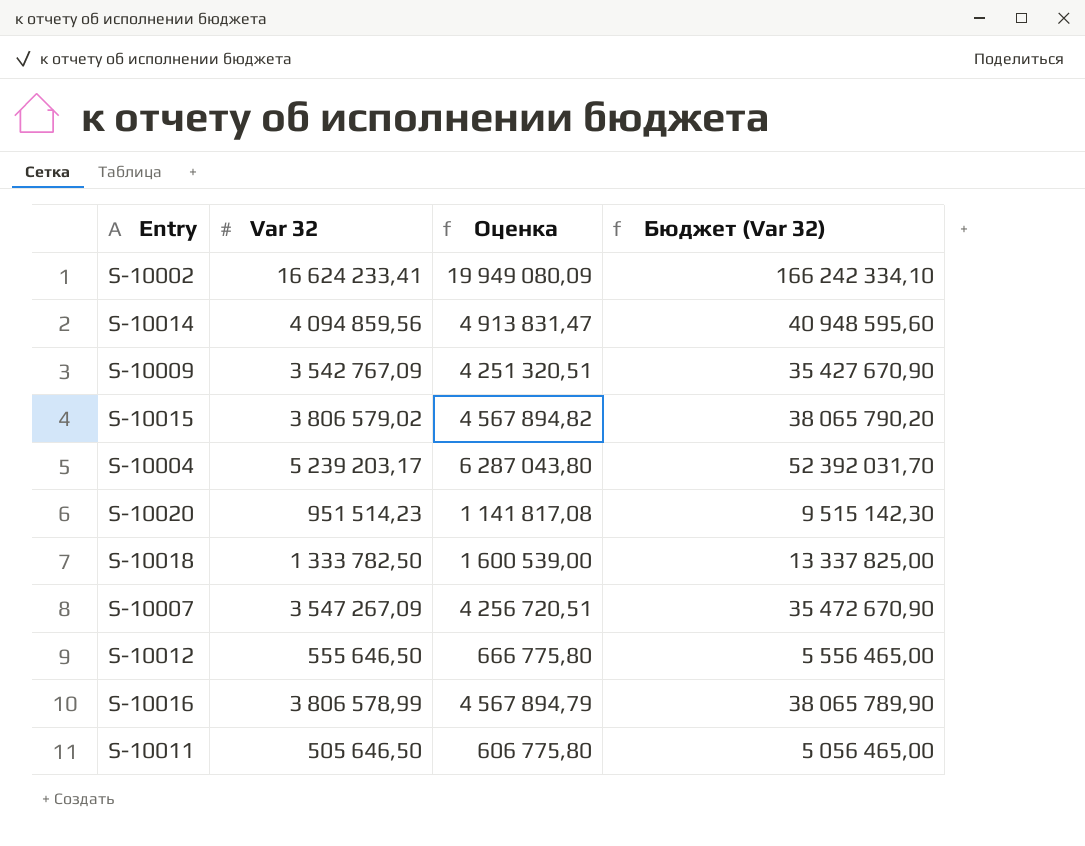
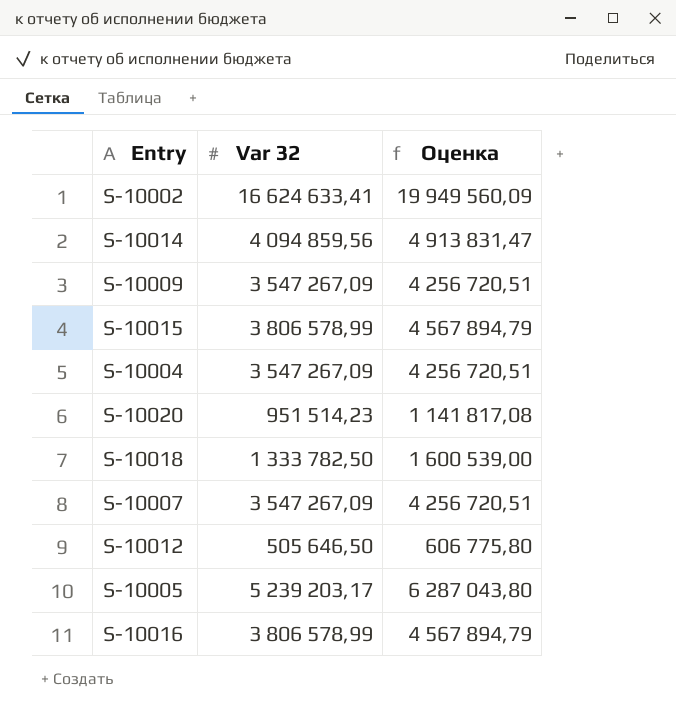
column Бюджет (Var 32) | formula: [Var 32] * 10 -> none
row S-10011: 505 646,50 | 606 775,80 | 5 056 465,00 -> none
S-10002 | Var 32: 16 624 233,41 -> 16 624 633,41
S-10002 | Оценка: 19 949 080,09 -> 19 949 560,09
S-10009 | Var 32: 3 542 767,09 -> 3 547 267,09
S-10009 | Оценка: 4 251 320,51 -> 4 256 720,51
S-10015 | Var 32: 3 806 579,02 -> 3 806 578,99
S-10015 | Оценка: 4 567 894,82 -> 4 567 894,79
S-10004 | Var 32: 5 239 203,17 -> 3 547 267,09
S-10004 | Оценка: 6 287 043,80 -> 4 256 720,51
S-10012 | Var 32: 555 646,50 -> 505 646,50
S-10012 | Оценка: 666 775,80 -> 606 775,80
row S-10005: none -> 5 239 203,17 | 6 287 043,80

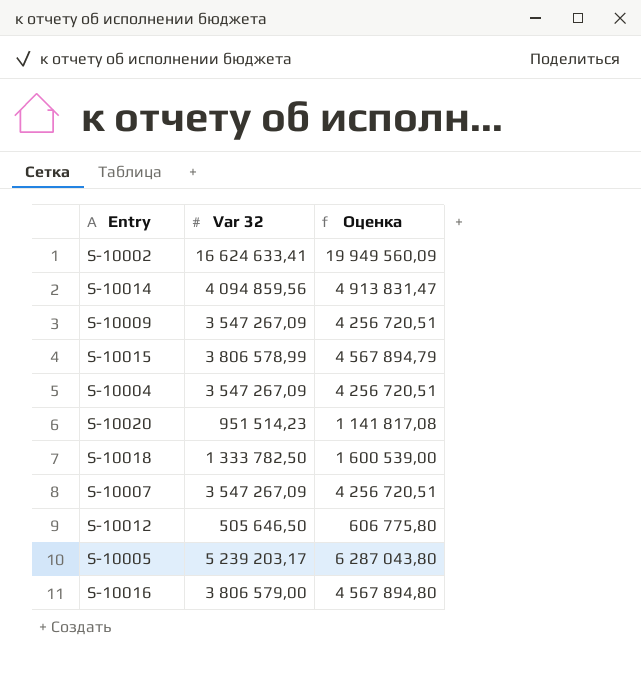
S-10016 | Var 32: 3 806 578,99 -> 3 806 579,00
S-10016 | Оценка: 4 567 894,79 -> 4 567 894,80

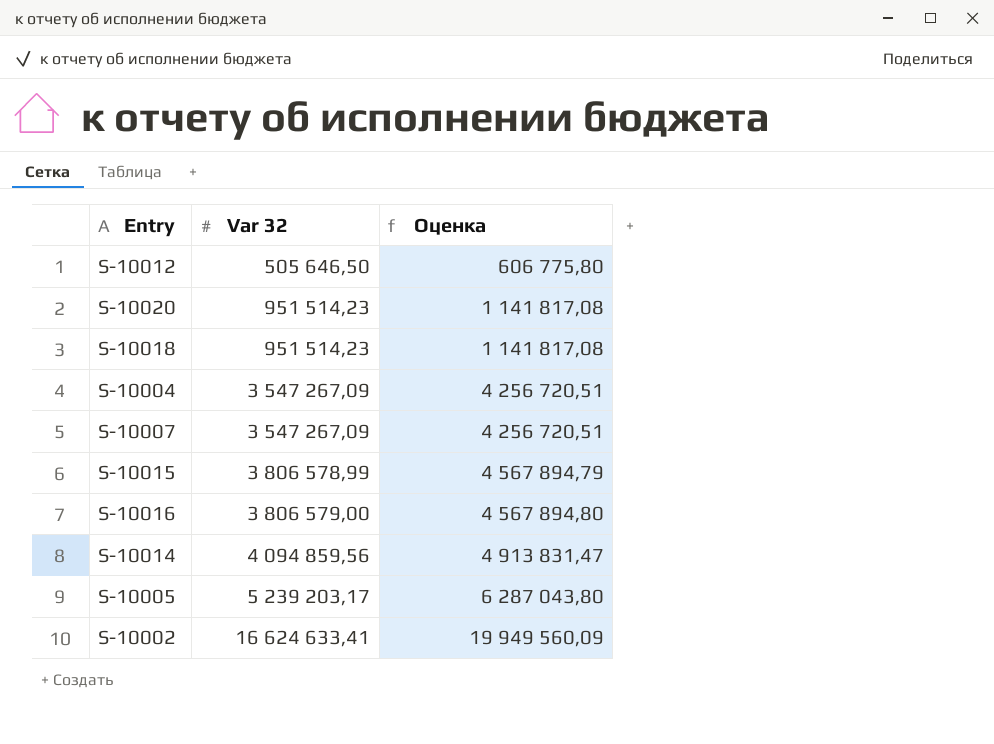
row order: none -> Var 32 ascending
row S-10009: 3 547 267,09 | 4 256 720,51 -> none
S-10018 | Var 32: 1 333 782,50 -> 951 514,23
S-10018 | Оценка: 1 600 539,00 -> 1 141 817,08

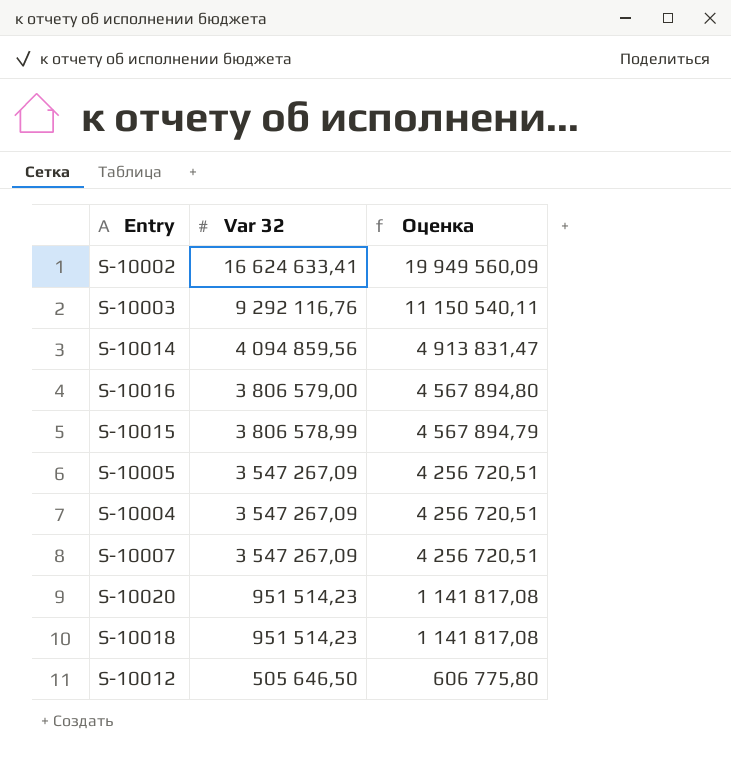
row order: Var 32 ascending -> Var 32 descending
row S-10003: none -> 9 292 116,76 | 11 150 540,11
S-10005 | Var 32: 5 239 203,17 -> 3 547 267,09
S-10005 | Оценка: 6 287 043,80 -> 4 256 720,51

